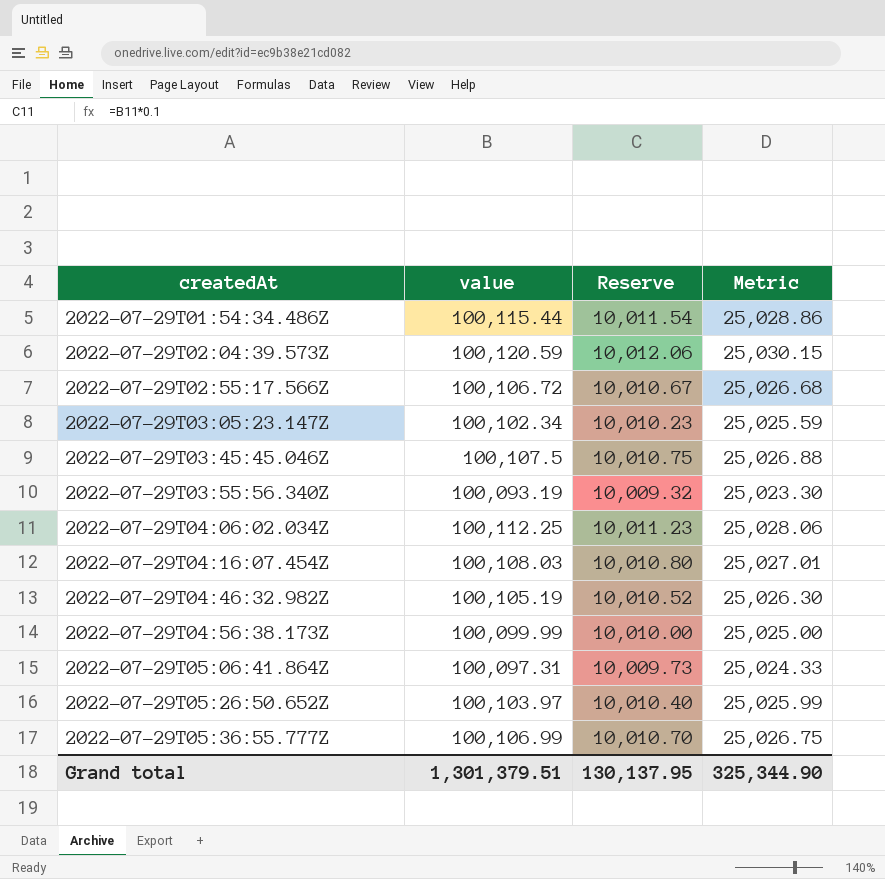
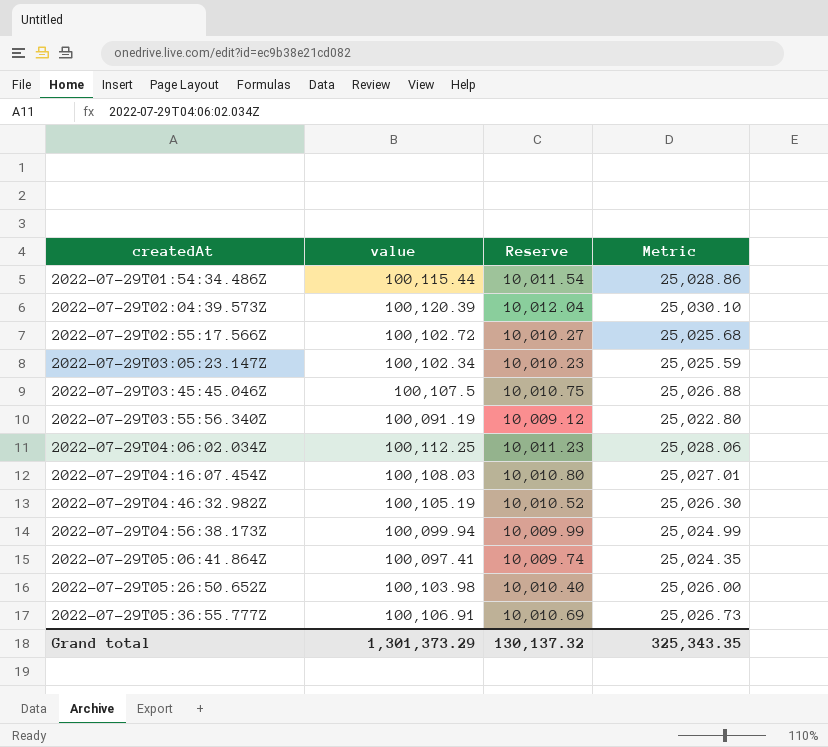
2022-07-29T02:04:39.573Z | value: 100,120.59 -> 100,120.39
2022-07-29T02:04:39.573Z | Reserve: 10,012.06 -> 10,012.04
2022-07-29T02:04:39.573Z | Metric: 25,030.15 -> 25,030.10
2022-07-29T02:55:17.566Z | value: 100,106.72 -> 100,102.72
2022-07-29T02:55:17.566Z | Reserve: 10,010.67 -> 10,010.27
2022-07-29T02:55:17.566Z | Metric: 25,026.68 -> 25,025.68
2022-07-29T03:55:56.340Z | value: 100,093.19 -> 100,091.19
2022-07-29T03:55:56.340Z | Reserve: 10,009.32 -> 10,009.12
2022-07-29T03:55:56.340Z | Metric: 25,023.30 -> 25,022.80
2022-07-29T04:56:38.173Z | value: 100,099.99 -> 100,099.94
2022-07-29T04:56:38.173Z | Reserve: 10,010.00 -> 10,009.99
2022-07-29T04:56:38.173Z | Metric: 25,025.00 -> 25,024.99
2022-07-29T05:06:41.864Z | value: 100,097.31 -> 100,097.41
2022-07-29T05:06:41.864Z | Reserve: 10,009.73 -> 10,009.74
2022-07-29T05:06:41.864Z | Metric: 25,024.33 -> 25,024.35
2022-07-29T05:26:50.652Z | value: 100,103.97 -> 100,103.98
2022-07-29T05:26:50.652Z | Metric: 25,025.99 -> 25,026.00
2022-07-29T05:36:55.777Z | value: 100,106.99 -> 100,106.91
2022-07-29T05:36:55.777Z | Reserve: 10,010.70 -> 10,010.69
2022-07-29T05:36:55.777Z | Metric: 25,026.75 -> 25,026.73
Grand total | value: 1,301,379.51 -> 1,301,373.29
Grand total | Reserve: 130,137.95 -> 130,137.32
Grand total | Metric: 325,344.90 -> 325,343.35

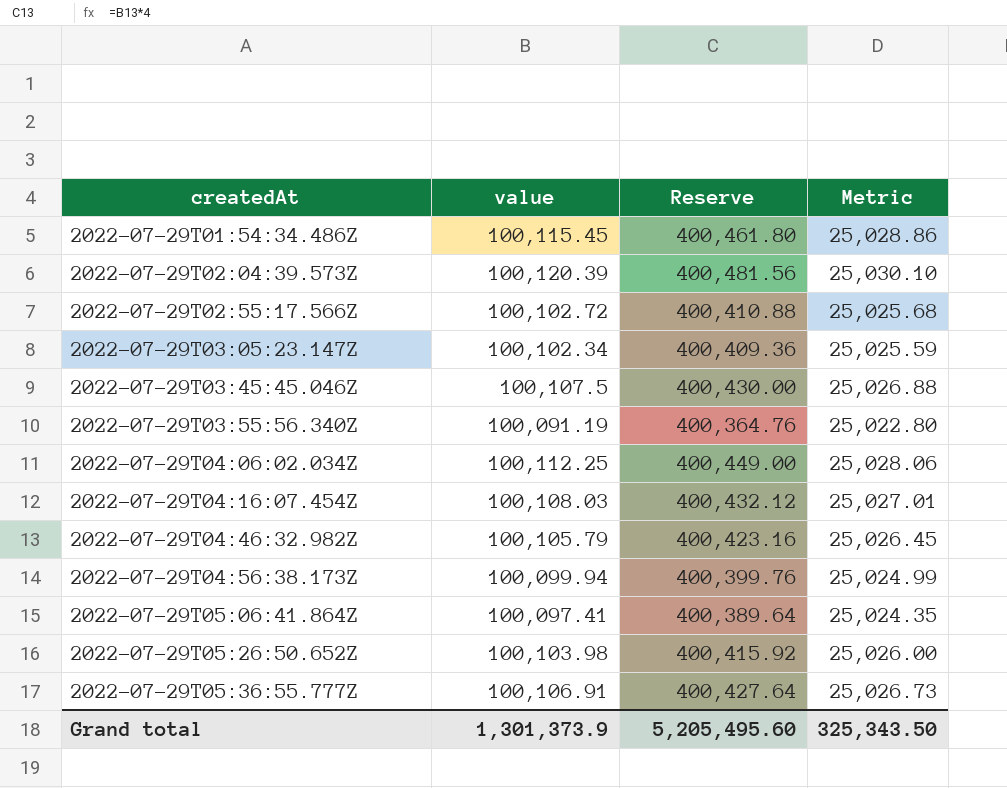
column Reserve | formula: [value] * 0.1 -> [value] * 4
2022-07-29T01:54:34.486Z | value: 100,115.44 -> 100,115.45
2022-07-29T04:46:32.982Z | value: 100,105.19 -> 100,105.79
2022-07-29T04:46:32.982Z | Metric: 25,026.30 -> 25,026.45
Grand total | value: 1,301,373.29 -> 1,301,373.9
Grand total | Reserve: 130,137.32 -> 5,205,495.60
Grand total | Metric: 325,343.35 -> 325,343.50

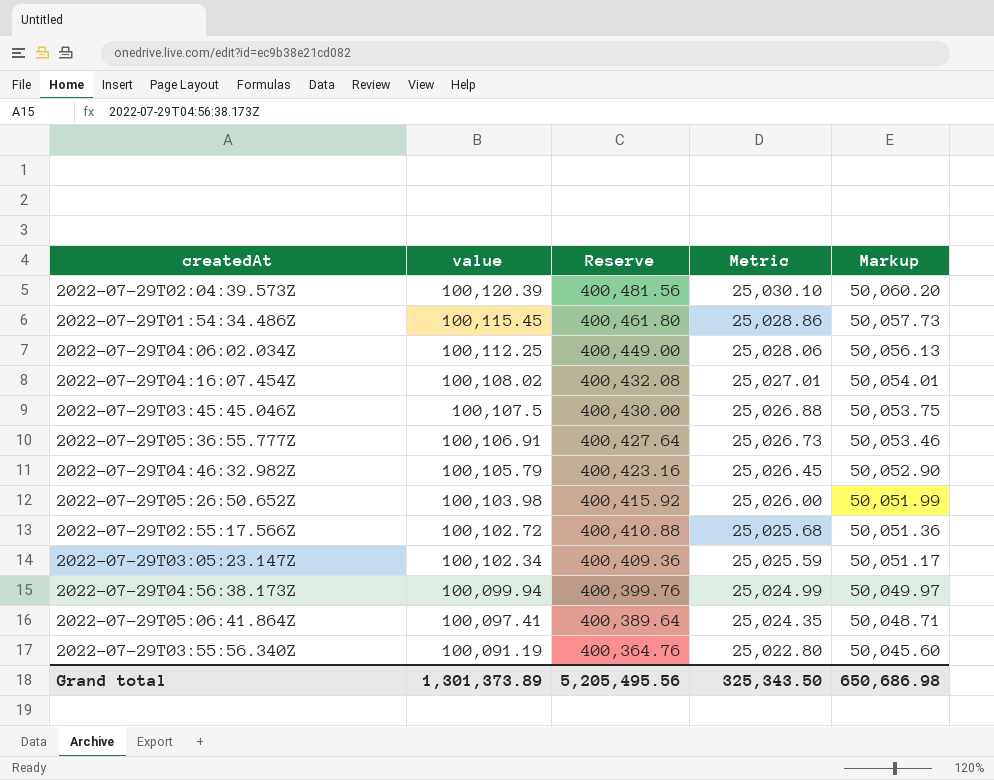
row order: createdAt ascending -> value descending
column Markup | formula: none -> [value] * 0.5
2022-07-29T04:16:07.454Z | value: 100,108.03 -> 100,108.02
2022-07-29T04:16:07.454Z | Reserve: 400,432.12 -> 400,432.08
Grand total | value: 1,301,373.9 -> 1,301,373.89
Grand total | Reserve: 5,205,495.60 -> 5,205,495.56

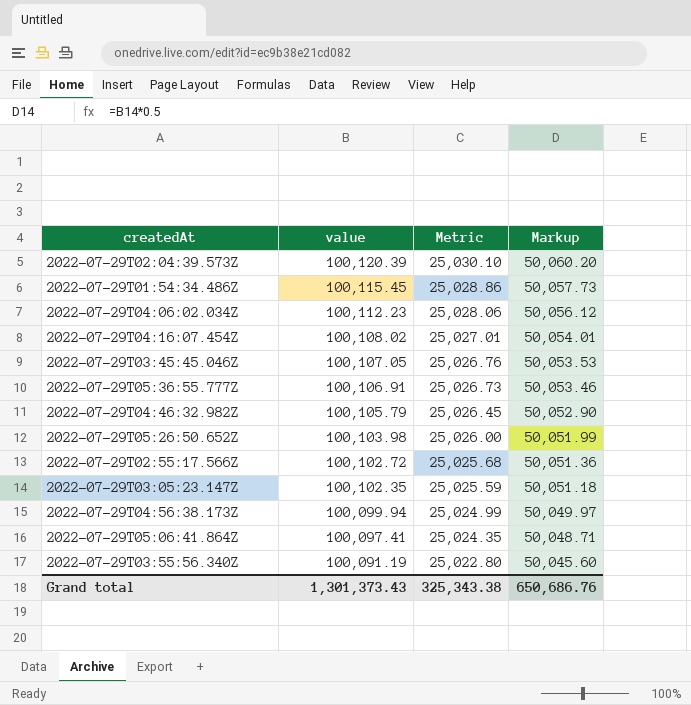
column Reserve | formula: [value] * 4 -> none
2022-07-29T04:06:02.034Z | value: 100,112.25 -> 100,112.23
2022-07-29T04:06:02.034Z | Markup: 50,056.13 -> 50,056.12
2022-07-29T03:45:45.046Z | value: 100,107.5 -> 100,107.05
2022-07-29T03:45:45.046Z | Metric: 25,026.88 -> 25,026.76
2022-07-29T03:45:45.046Z | Markup: 50,053.75 -> 50,053.53
2022-07-29T03:05:23.147Z | value: 100,102.34 -> 100,102.35
2022-07-29T03:05:23.147Z | Markup: 50,051.17 -> 50,051.18
Grand total | value: 1,301,373.89 -> 1,301,373.43
Grand total | Metric: 325,343.50 -> 325,343.38
Grand total | Markup: 650,686.98 -> 650,686.76

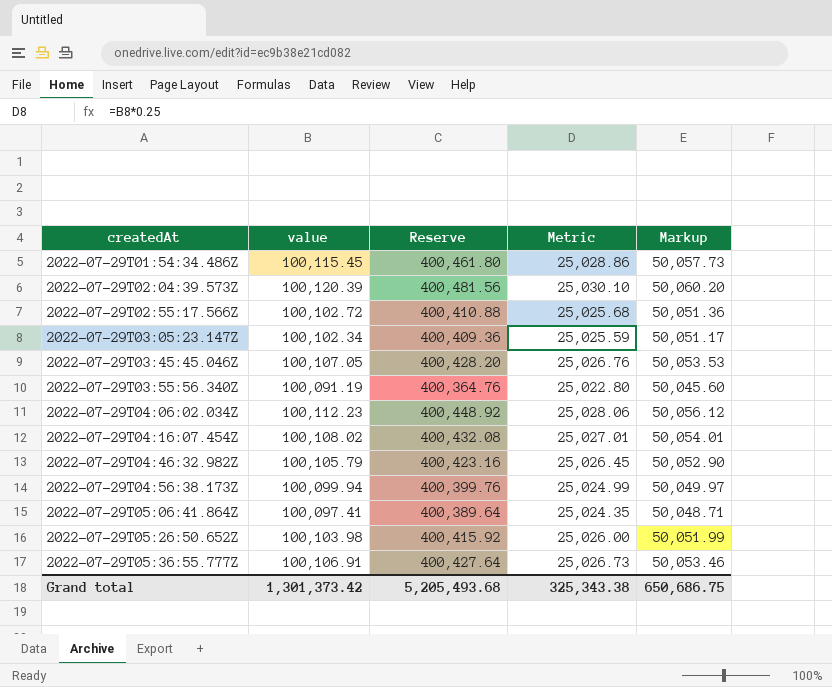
row order: value descending -> createdAt ascending
column Reserve | formula: none -> [value] * 4
2022-07-29T03:05:23.147Z | value: 100,102.35 -> 100,102.34
2022-07-29T03:05:23.147Z | Markup: 50,051.18 -> 50,051.17
Grand total | value: 1,301,373.43 -> 1,301,373.42
Grand total | Markup: 650,686.76 -> 650,686.75

